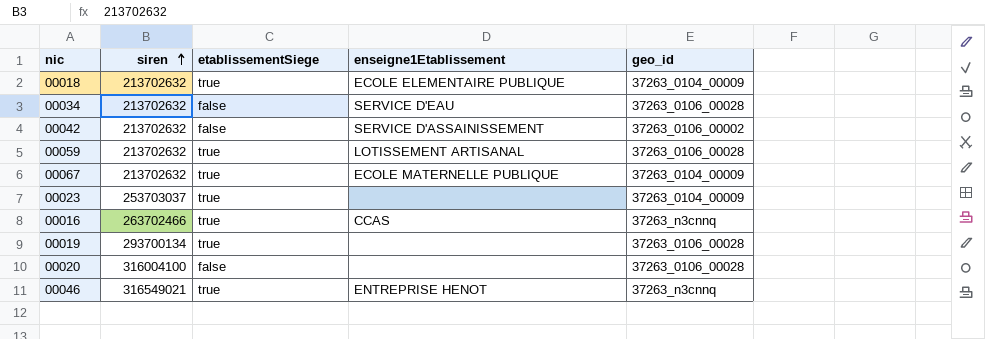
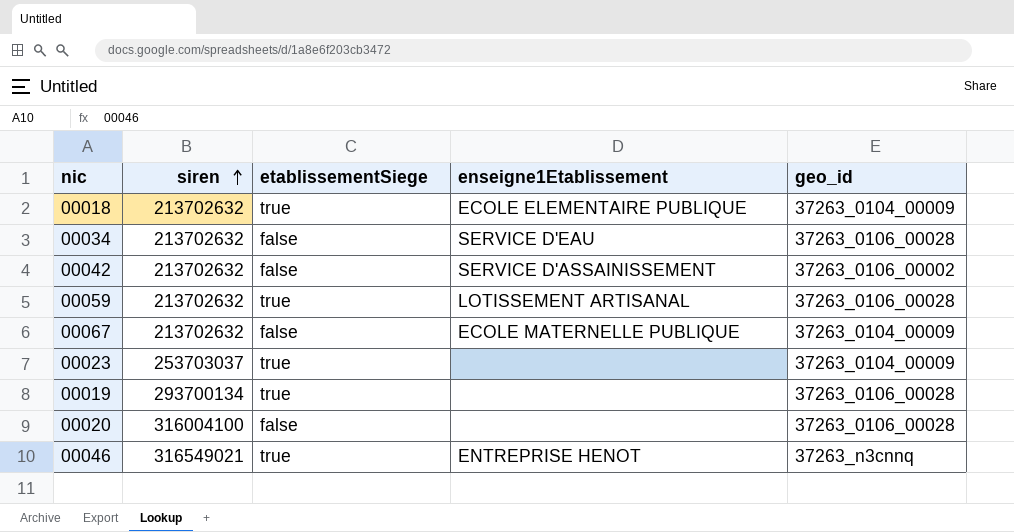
row 00016: 263702466 | true | CCAS | 37263_n3cnnq -> none
00067 | etablissementSiege: true -> false

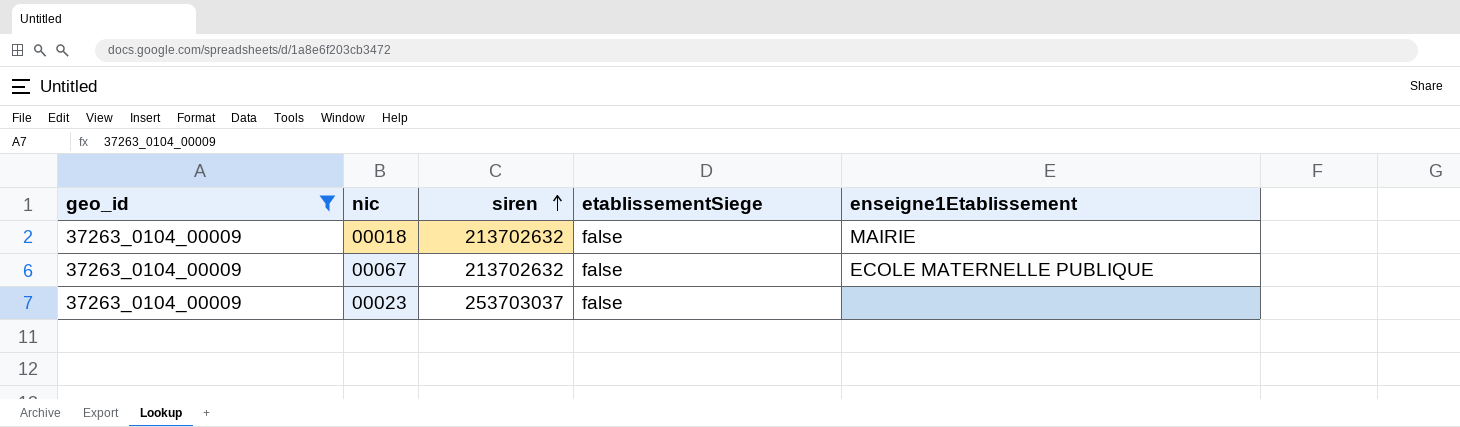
filter: none -> geo_id = 37263_0104_00009
column geo_id | position: 5 -> 1
00018 | etablissementSiege: true -> false
00018 | enseigne1Etablissement: ECOLE ELEMENTAIRE PUBLIQUE -> MAIRIE
00023 | etablissementSiege: true -> false

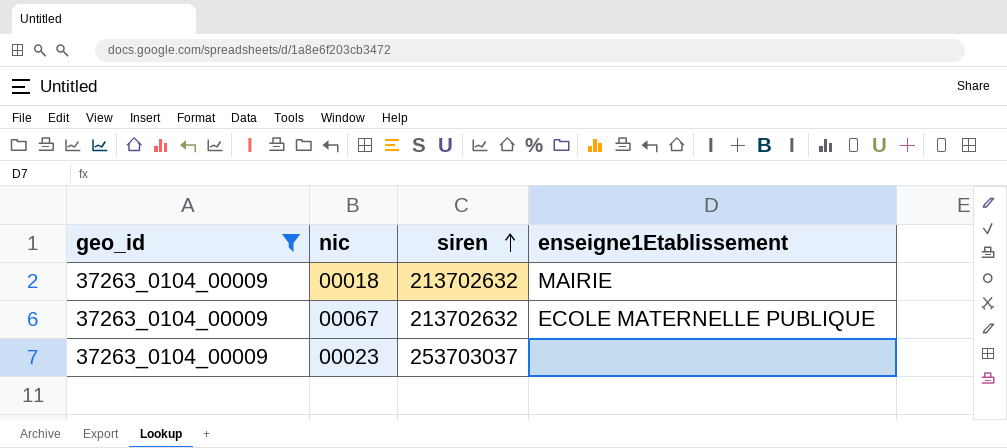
column etablissementSiege | position: 4 -> none

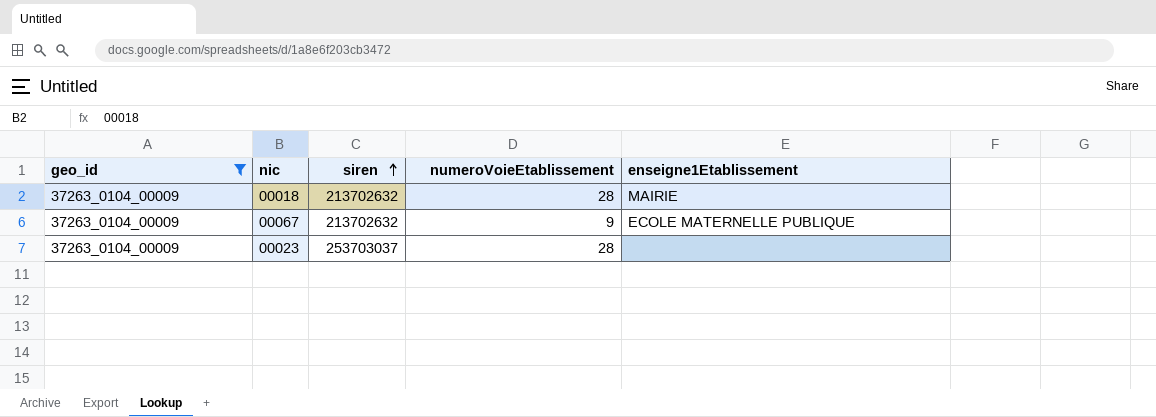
column numeroVoieEtablissement | position: none -> 4

